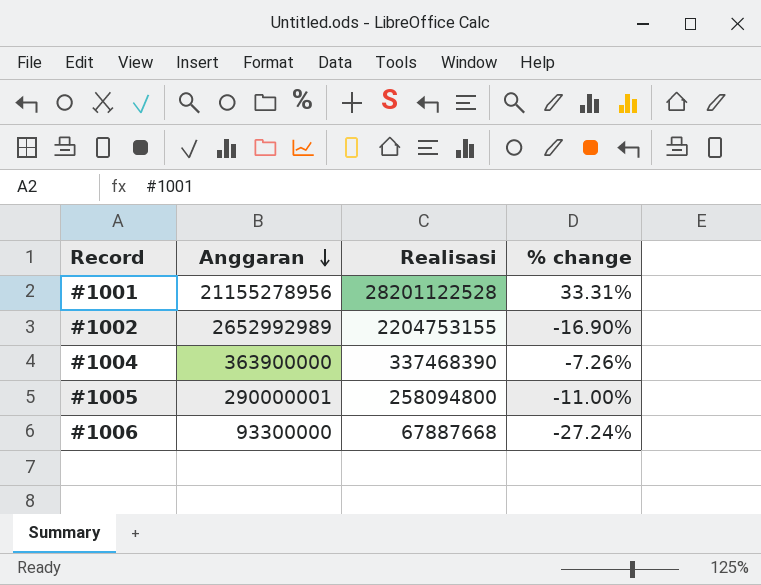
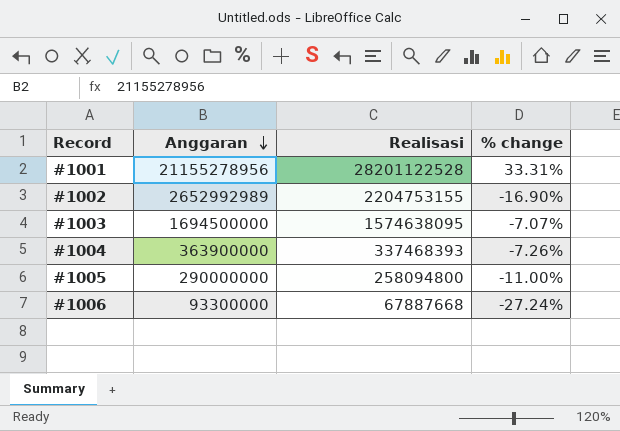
row #1003: none -> 1694500000 | 1574638095 | -7.07%
#1004 | Realisasi: 337468390 -> 337468393
#1005 | Anggaran: 290000001 -> 290000000

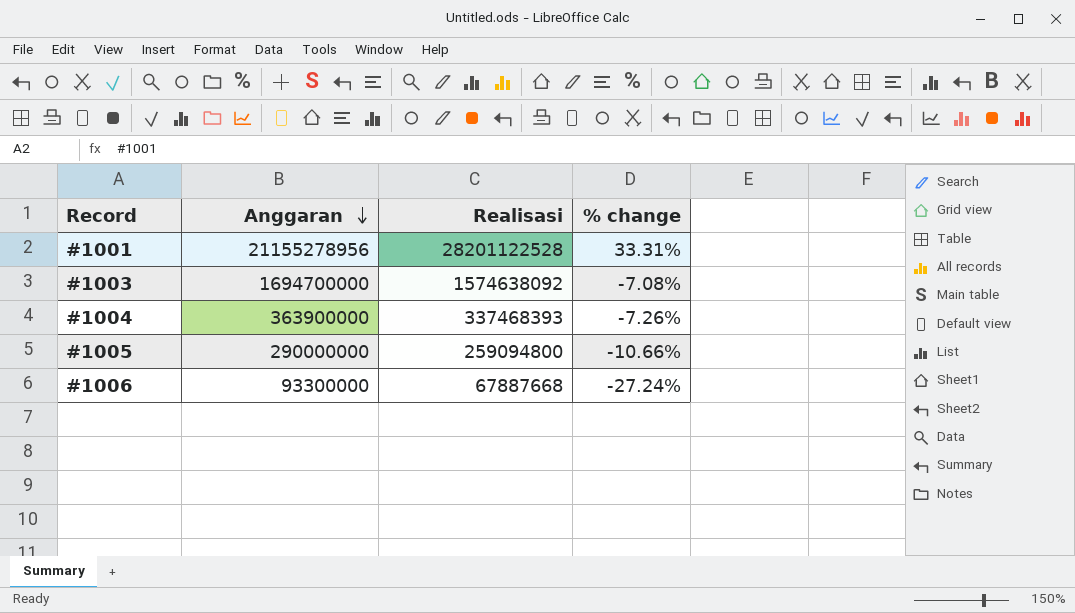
row #1002: 2652992989 | 2204753155 | -16.90% -> none
#1003 | Anggaran: 1694500000 -> 1694700000
#1003 | Realisasi: 1574638095 -> 1574638092
#1003 | % change: -7.07% -> -7.08%
#1005 | Realisasi: 258094800 -> 259094800
#1005 | % change: -11.00% -> -10.66%

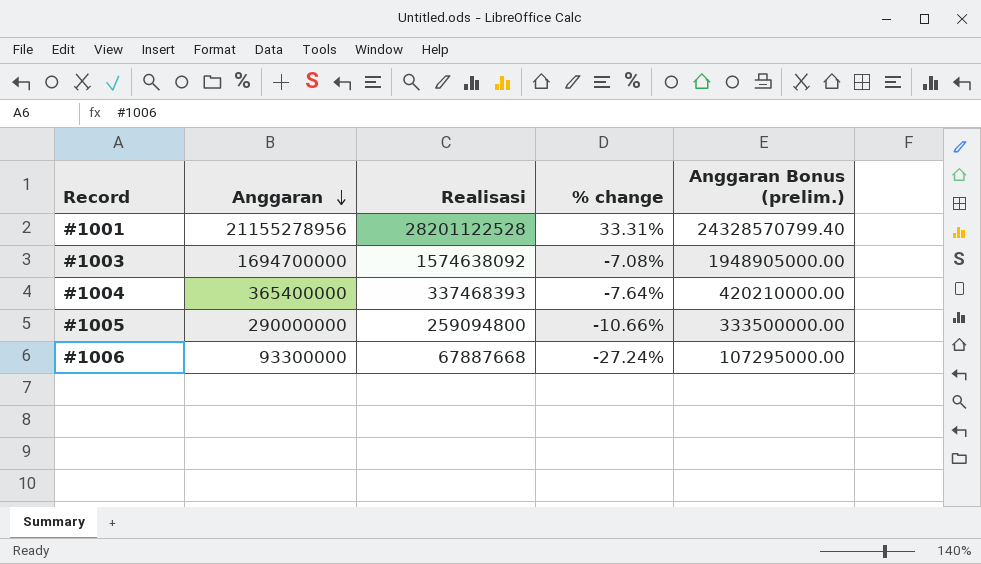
column Anggaran Bonus (prelim.) | formula: none -> [Anggaran] * 1.15
#1004 | Anggaran: 363900000 -> 365400000
#1004 | % change: -7.26% -> -7.64%

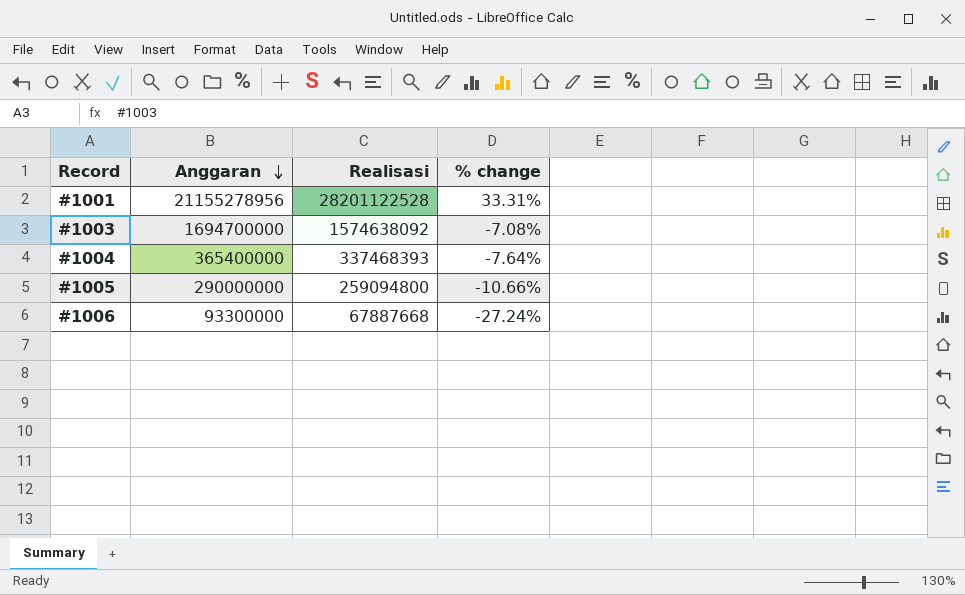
column Anggaran Bonus (prelim.) | formula: [Anggaran] * 1.15 -> none

